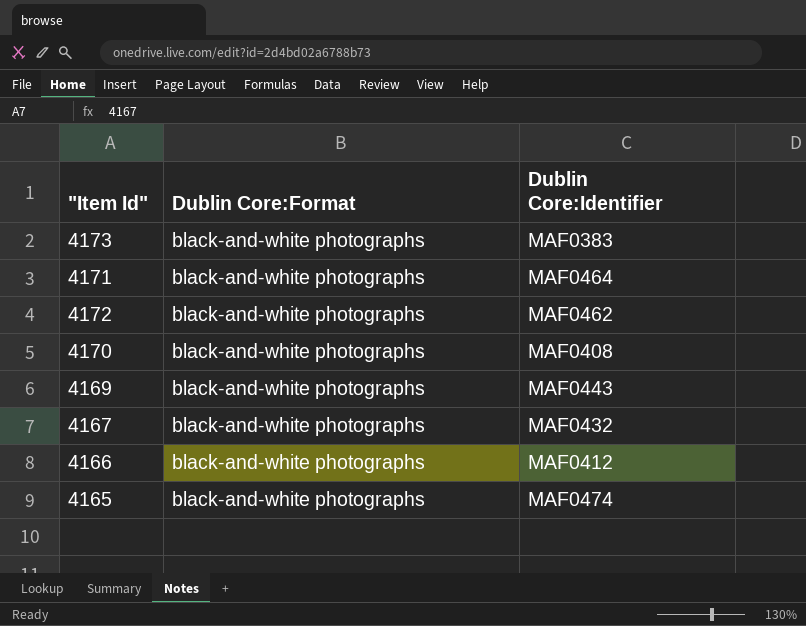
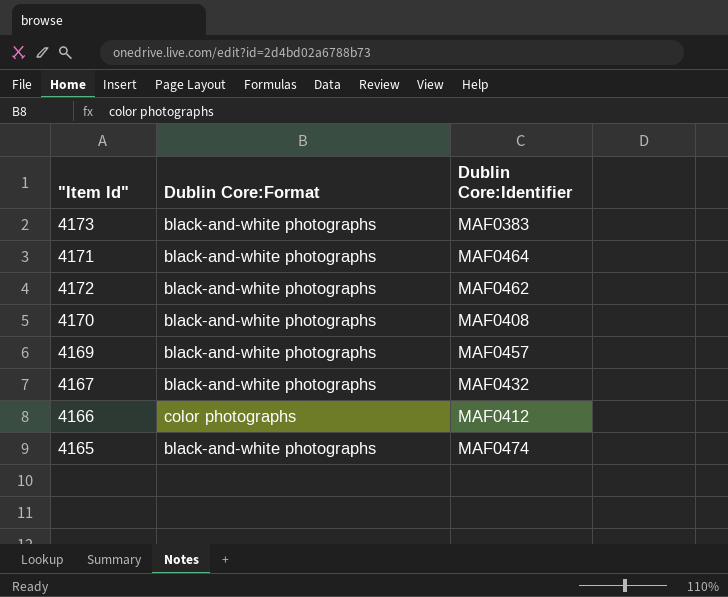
4169 | Dublin Core:Identifier: MAF0443 -> MAF0457
4166 | Dublin Core:Format: black-and-white photographs -> color photographs

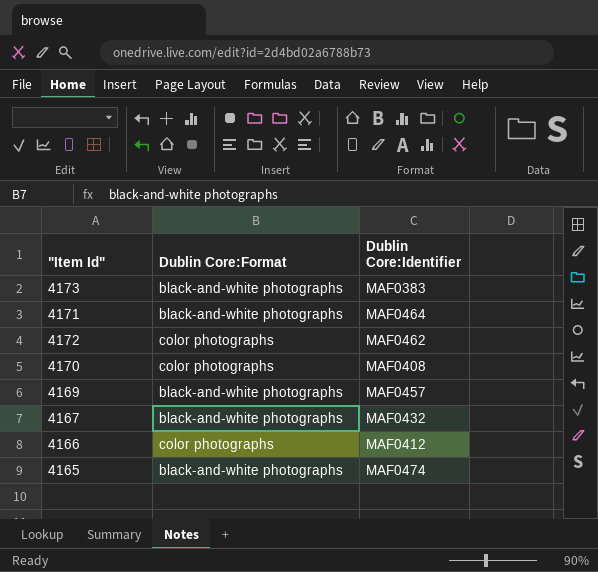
4172 | Dublin Core:Format: black-and-white photographs -> color photographs
4170 | Dublin Core:Format: black-and-white photographs -> color photographs

